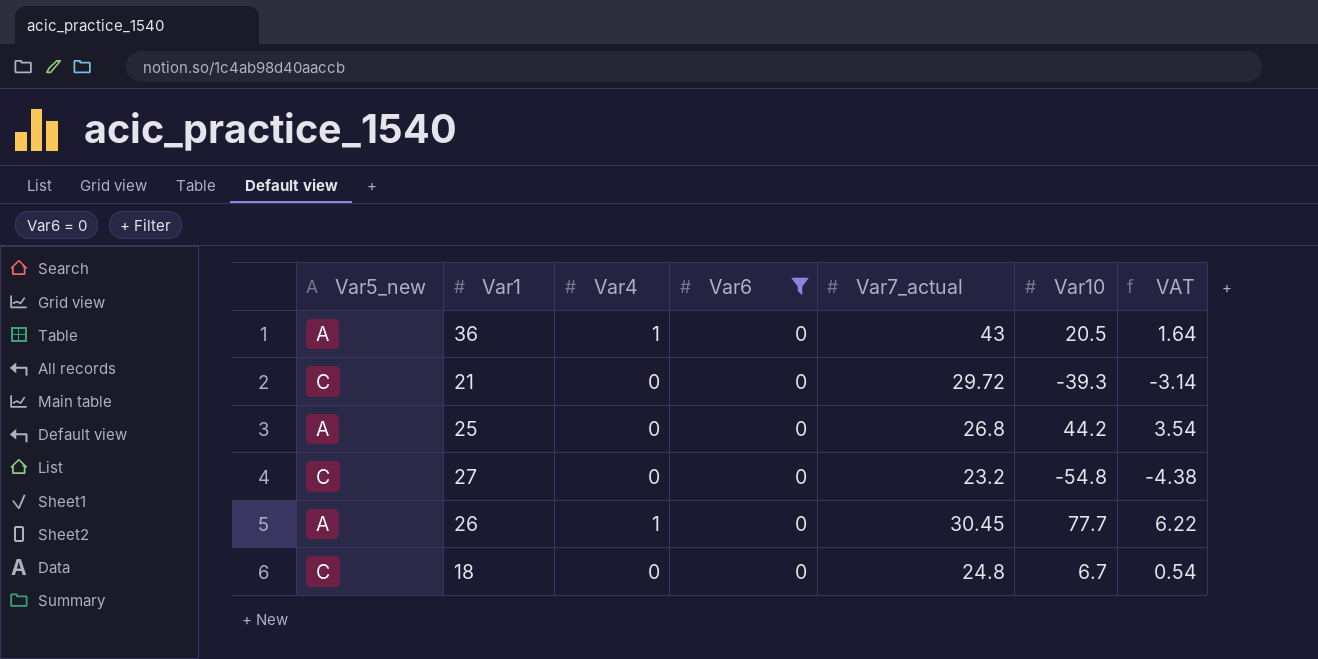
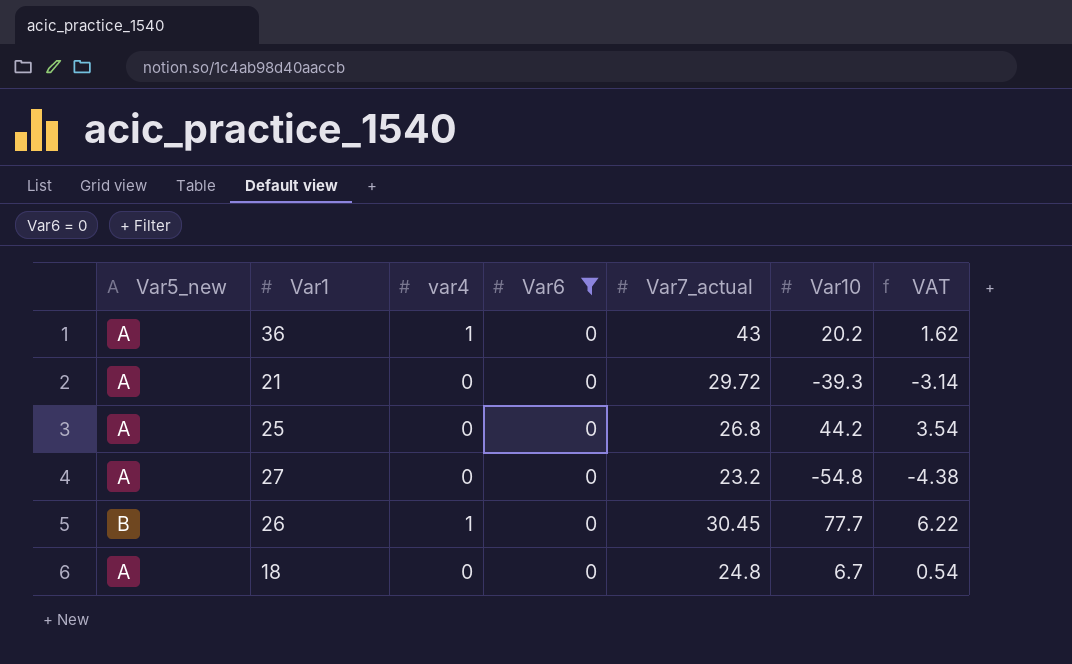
column name: Var4 -> var4
36 | Var10: 20.5 -> 20.2
36 | VAT: 1.64 -> 1.62
21 | Var5_new: C -> A
27 | Var5_new: C -> A
26 | Var5_new: A -> B
18 | Var5_new: C -> A

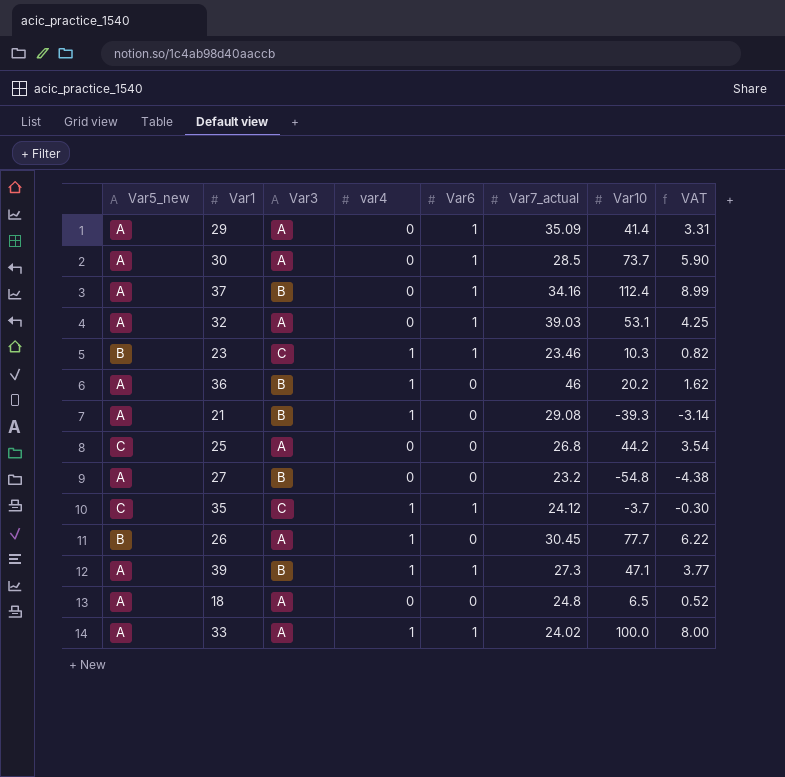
filter: Var6 = 0 -> none
column Var3 | position: none -> 3
36 | Var7_actual: 43 -> 46
21 | var4: 0 -> 1
21 | Var7_actual: 29.72 -> 29.08
25 | Var5_new: A -> C
18 | Var10: 6.7 -> 6.5
18 | VAT: 0.54 -> 0.52

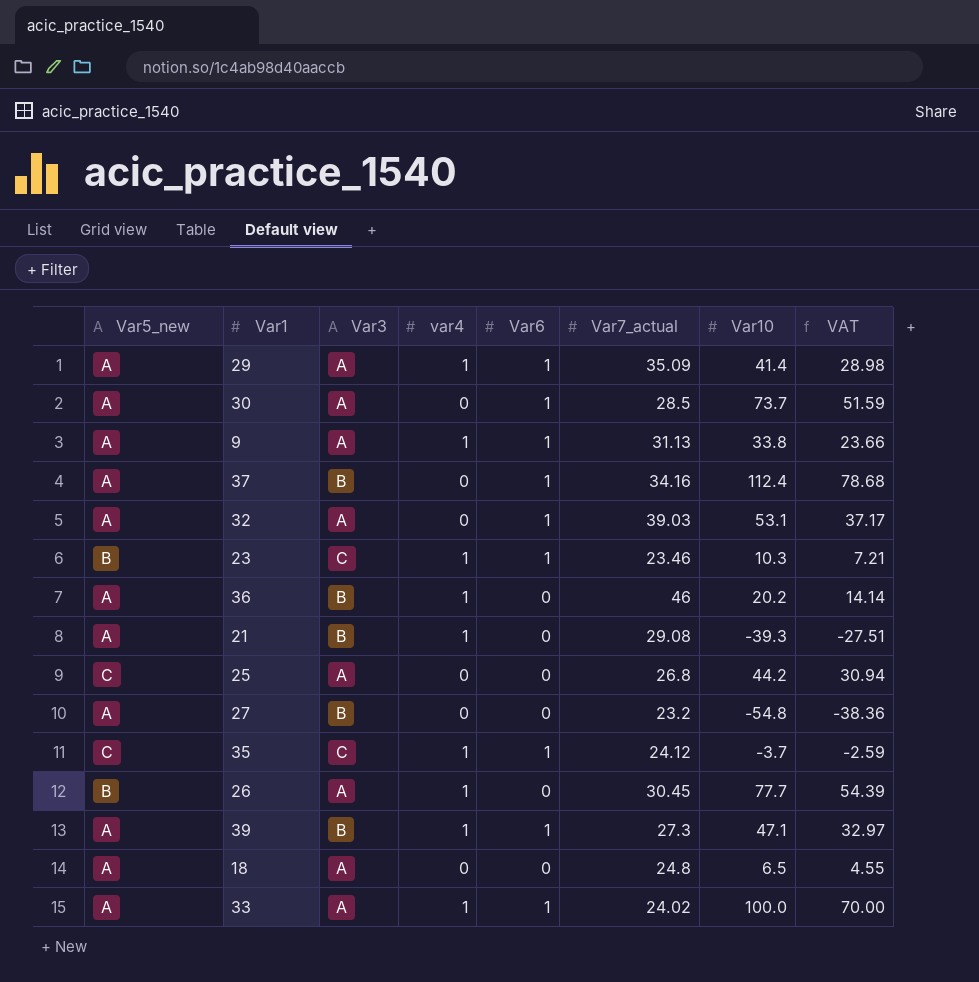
column VAT | formula: [Var10] * 0.08 -> [Var10] * 0.7
29 | var4: 0 -> 1
row 9: none -> A | A | 1 | 1 | 31.13 | 33.8 | 23.66

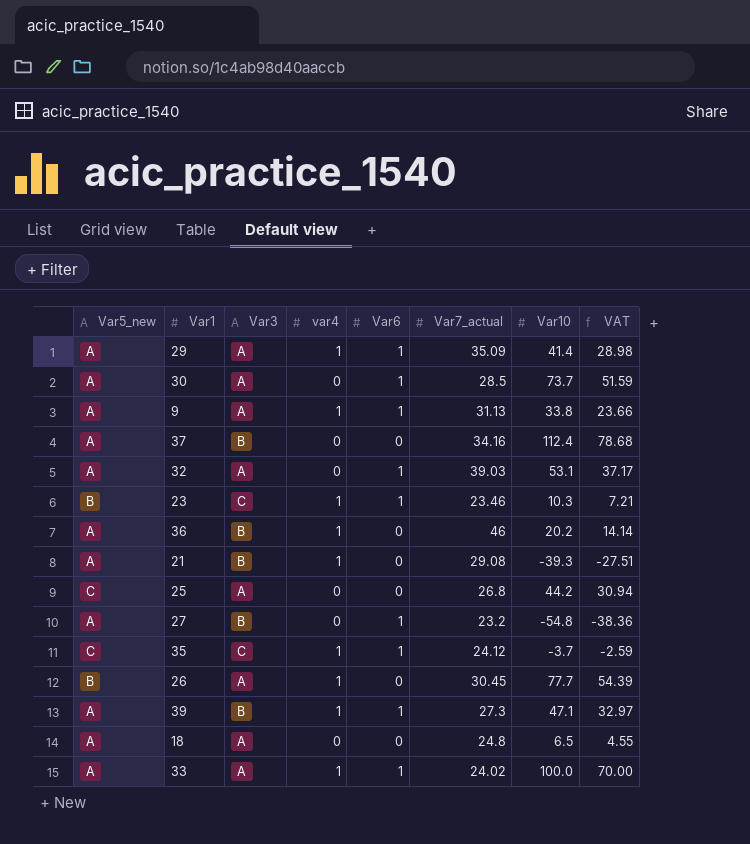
37 | Var6: 1 -> 0
27 | Var6: 0 -> 1

